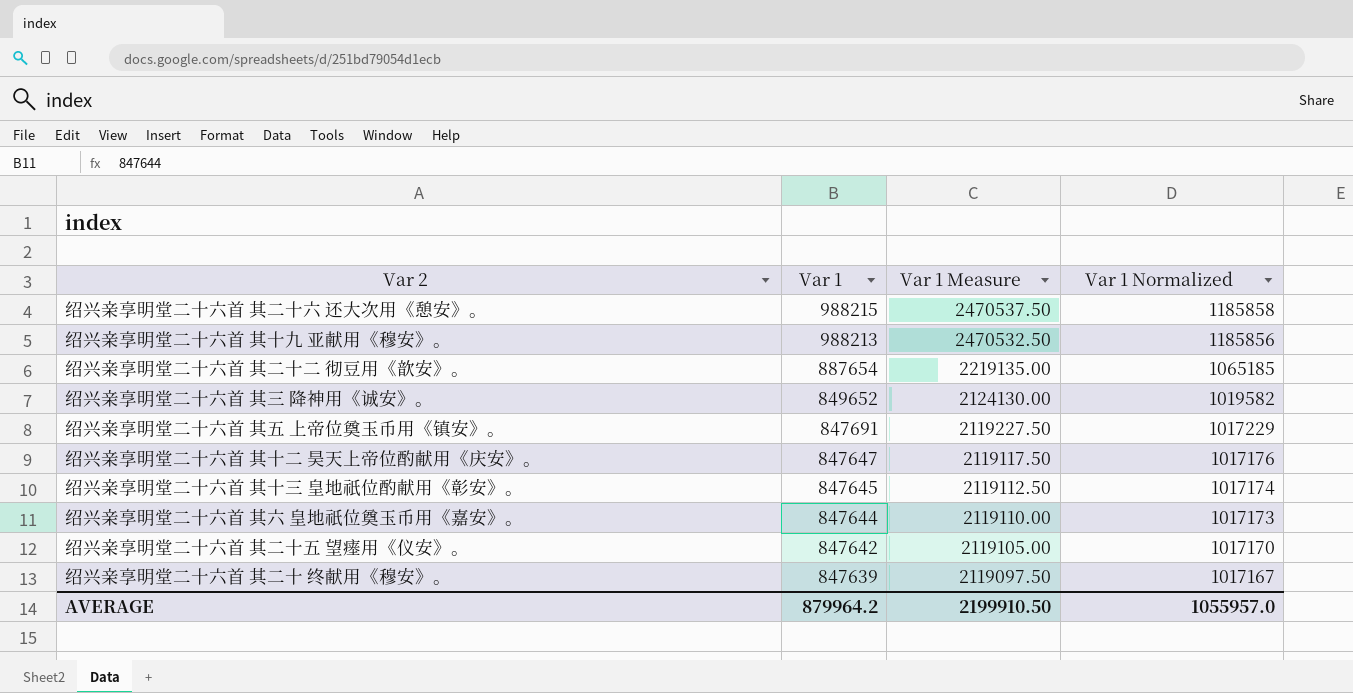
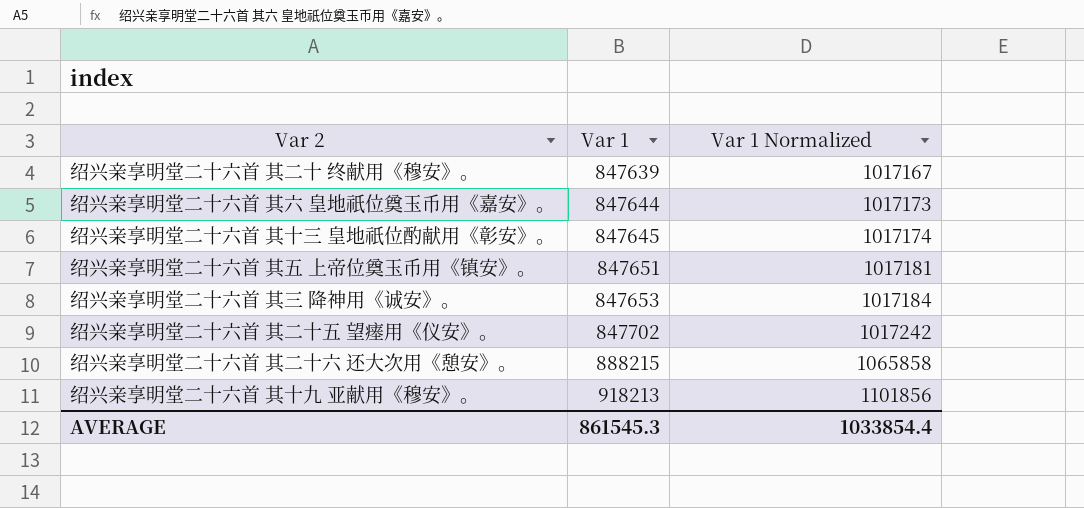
row order: Var 1 descending -> Var 1 ascending
column Var 1 Measure | formula: [Var 1] * 2.5 -> none
row 绍兴亲享明堂二十六首 其二十二 彻豆用《歆安》。: 887654 | 2219135.00 | 1065185 -> none
row 绍兴亲享明堂二十六首 其十二 昊天上帝位酌献用《庆安》。: 847647 | 2119117.50 | 1017176 -> none
绍兴亲享明堂二十六首 其五 上帝位奠玉币用《镇安》。 | Var 1: 847691 -> 847651
绍兴亲享明堂二十六首 其五 上帝位奠玉币用《镇安》。 | Var 1 Normalized: 1017229 -> 1017181
绍兴亲享明堂二十六首 其三 降神用《诚安》。 | Var 1: 849652 -> 847653
绍兴亲享明堂二十六首 其三 降神用《诚安》。 | Var 1 Normalized: 1019582 -> 1017184
绍兴亲享明堂二十六首 其二十五 望瘗用《仪安》。 | Var 1: 847642 -> 847702
绍兴亲享明堂二十六首 其二十五 望瘗用《仪安》。 | Var 1 Normalized: 1017170 -> 1017242
绍兴亲享明堂二十六首 其二十六 还大次用《憩安》。 | Var 1: 988215 -> 888215
绍兴亲享明堂二十六首 其二十六 还大次用《憩安》。 | Var 1 Normalized: 1185858 -> 1065858
绍兴亲享明堂二十六首 其十九 亚献用《穆安》。 | Var 1: 988213 -> 918213
绍兴亲享明堂二十六首 其十九 亚献用《穆安》。 | Var 1 Normalized: 1185856 -> 1101856
AVERAGE | Var 1: 879964.2 -> 861545.3
AVERAGE | Var 1 Normalized: 1055957.0 -> 1033854.4

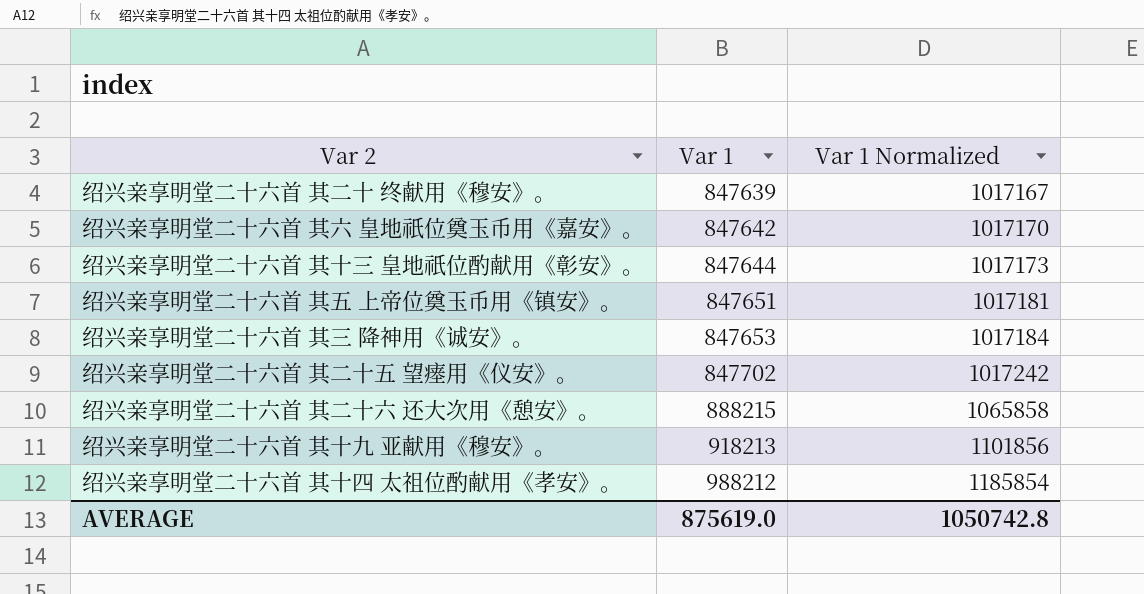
绍兴亲享明堂二十六首 其六 皇地祇位奠玉币用《嘉安》。 | Var 1: 847644 -> 847642
绍兴亲享明堂二十六首 其六 皇地祇位奠玉币用《嘉安》。 | Var 1 Normalized: 1017173 -> 1017170
绍兴亲享明堂二十六首 其十三 皇地祇位酌献用《彰安》。 | Var 1: 847645 -> 847644
绍兴亲享明堂二十六首 其十三 皇地祇位酌献用《彰安》。 | Var 1 Normalized: 1017174 -> 1017173
row 绍兴亲享明堂二十六首 其十四 太祖位酌献用《孝安》。: none -> 988212 | 1185854
AVERAGE | Var 1: 861545.3 -> 875619.0
AVERAGE | Var 1 Normalized: 1033854.4 -> 1050742.8

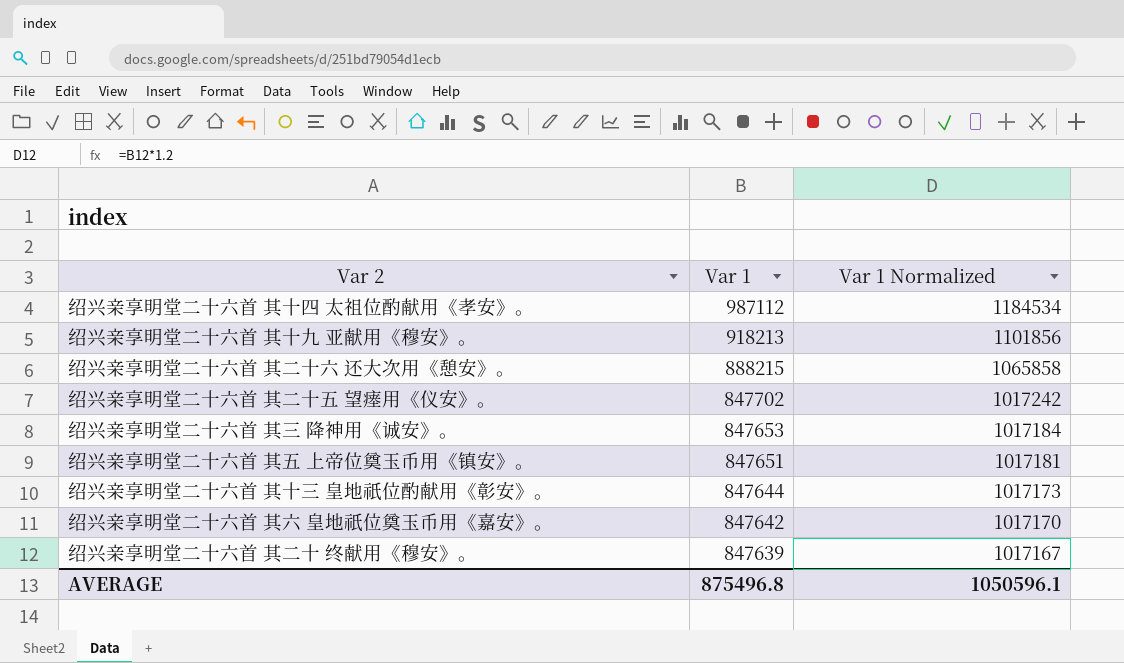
row order: Var 1 ascending -> Var 1 descending
绍兴亲享明堂二十六首 其十四 太祖位酌献用《孝安》。 | Var 1: 988212 -> 987112
绍兴亲享明堂二十六首 其十四 太祖位酌献用《孝安》。 | Var 1 Normalized: 1185854 -> 1184534
AVERAGE | Var 1: 875619.0 -> 875496.8
AVERAGE | Var 1 Normalized: 1050742.8 -> 1050596.1

